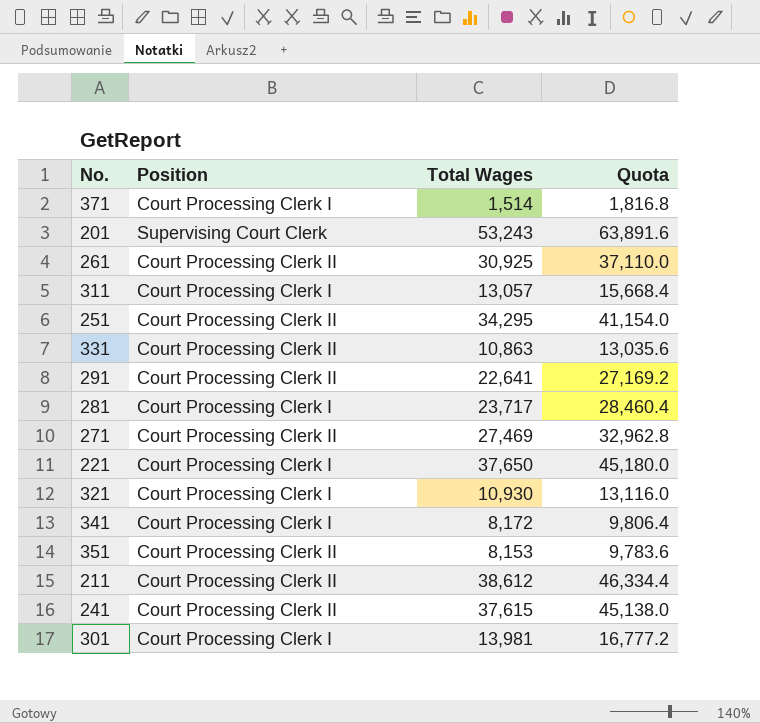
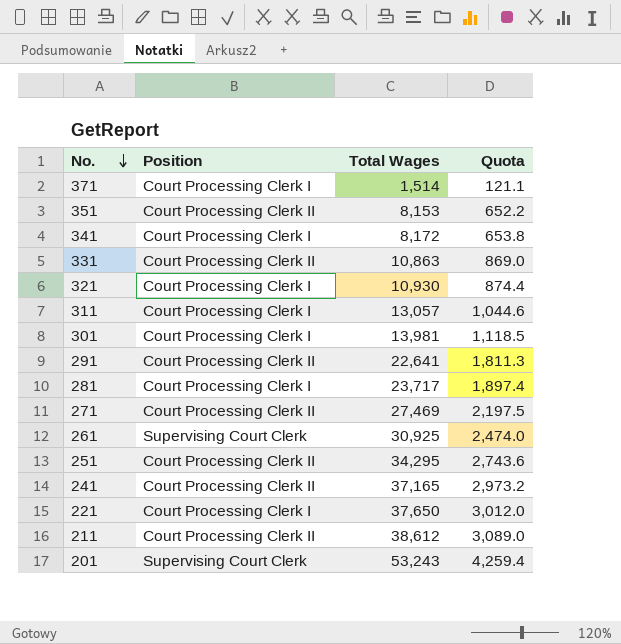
row order: none -> No. descending
column Quota | formula: [Total Wages] * 1.2 -> [Total Wages] * 0.08
261 | Position: Court Processing Clerk II -> Supervising Court Clerk
241 | Total Wages: 37,615 -> 37,165

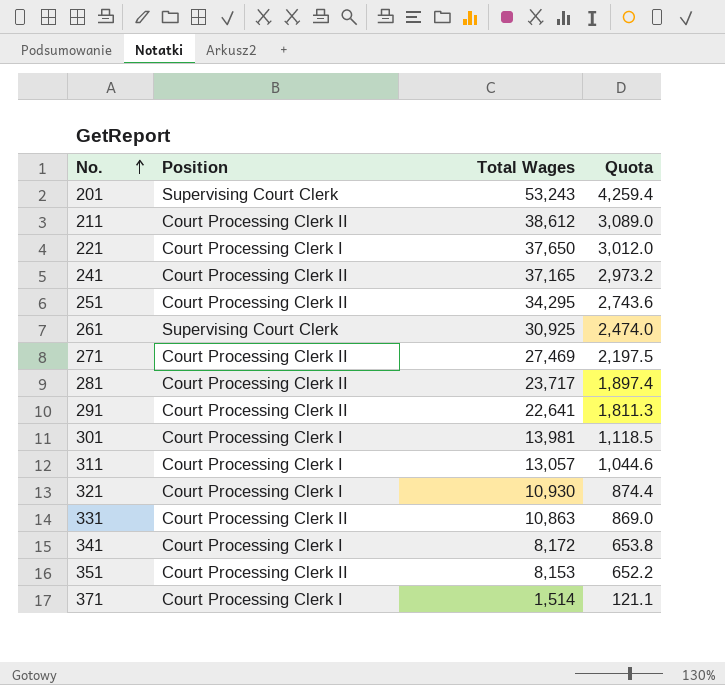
row order: No. descending -> No. ascending
281 | Position: Court Processing Clerk I -> Court Processing Clerk II

